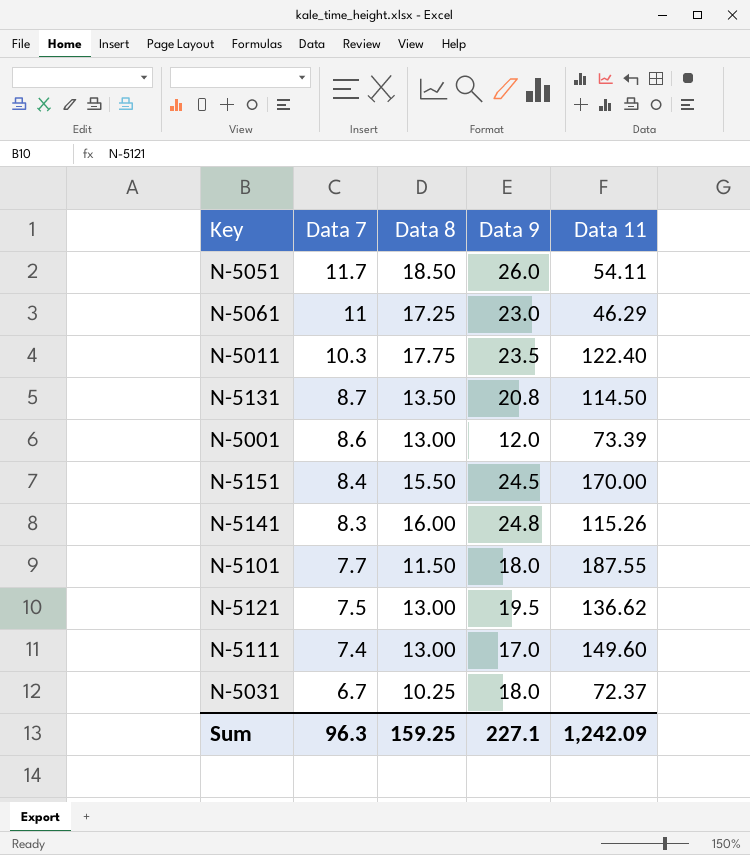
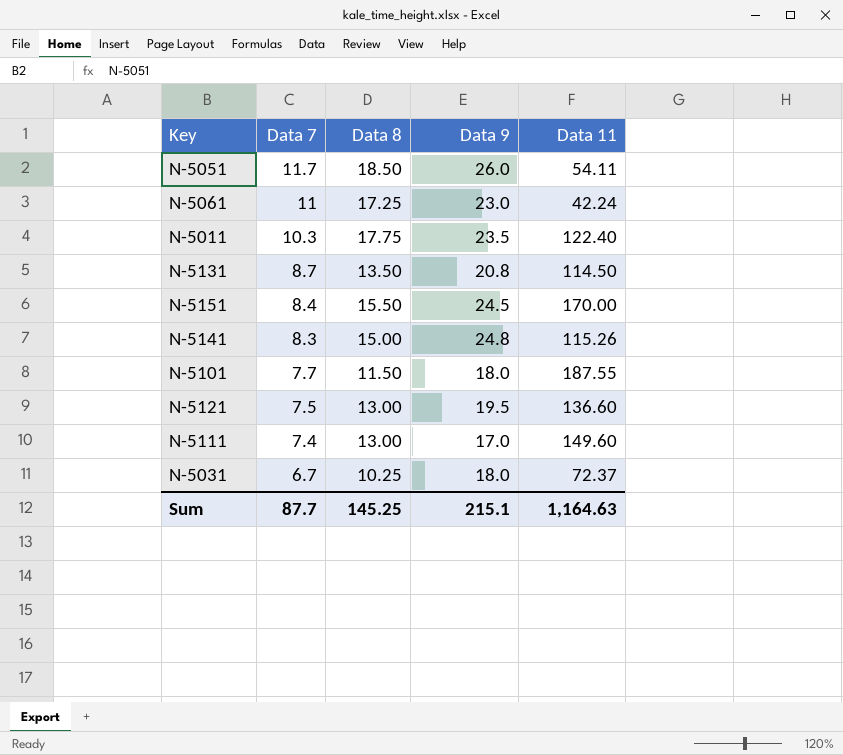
row N-5001: 8.6 | 13.00 | 12.0 | 73.39 -> none
N-5061 | Data 11: 46.29 -> 42.24
N-5141 | Data 8: 16.00 -> 15.00
N-5121 | Data 11: 136.62 -> 136.60
Sum | Data 7: 96.3 -> 87.7
Sum | Data 8: 159.25 -> 145.25
Sum | Data 9: 227.1 -> 215.1
Sum | Data 11: 1,242.09 -> 1,164.63

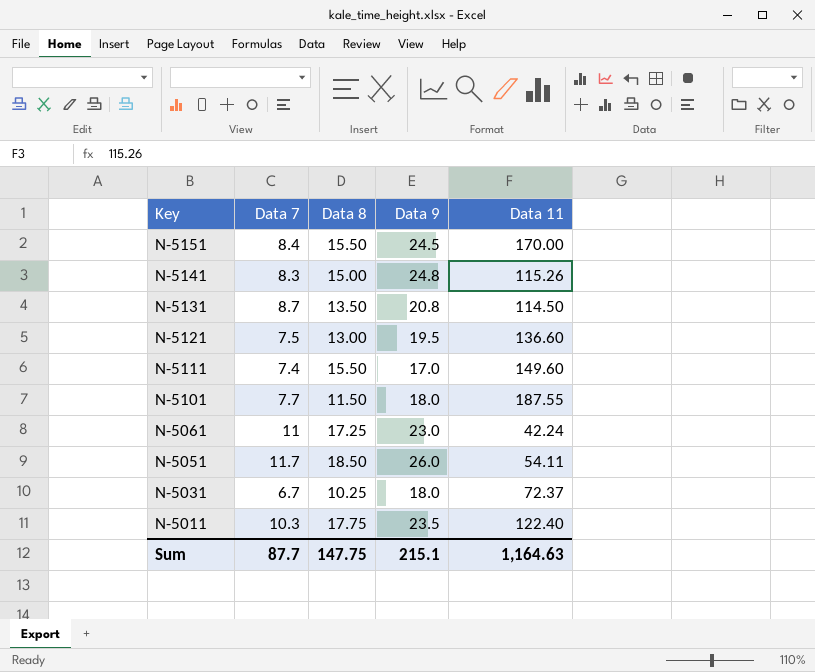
row order: Data 7 descending -> Key descending
N-5111 | Data 8: 13.00 -> 15.50
Sum | Data 8: 145.25 -> 147.75

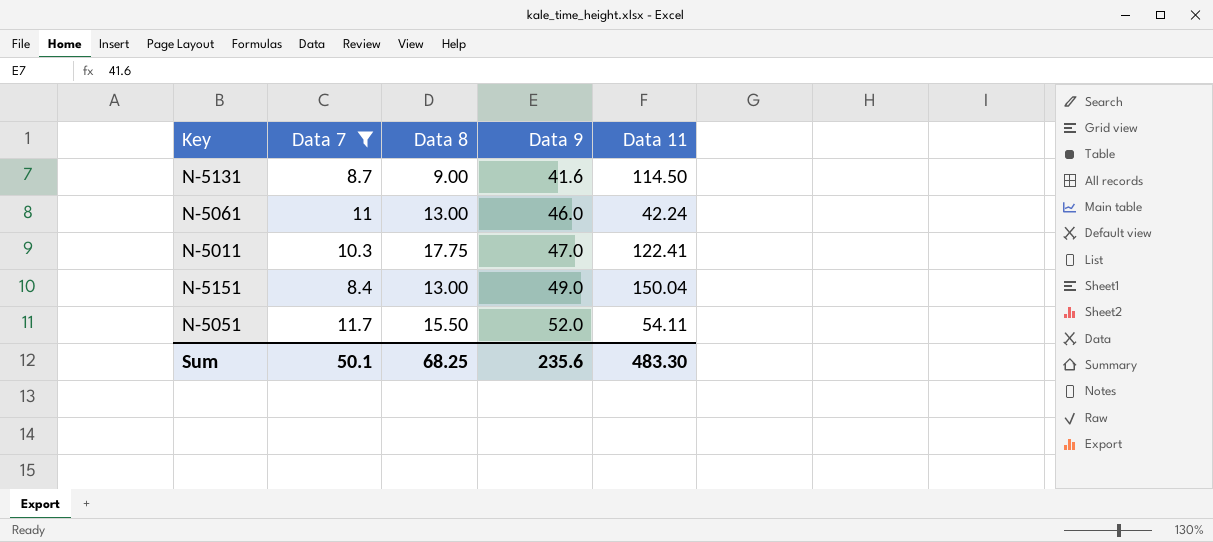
filter: none -> Data 7 >= 8.4
row order: Key descending -> Data 9 ascending
N-5131 | Data 8: 13.50 -> 9.00
N-5131 | Data 9: 20.8 -> 41.6
N-5061 | Data 8: 17.25 -> 13.00
N-5061 | Data 9: 23.0 -> 46.0
N-5011 | Data 9: 23.5 -> 47.0
N-5011 | Data 11: 122.40 -> 122.41
N-5151 | Data 8: 15.50 -> 13.00
N-5151 | Data 9: 24.5 -> 49.0
N-5151 | Data 11: 170.00 -> 150.04
N-5051 | Data 8: 18.50 -> 15.50
N-5051 | Data 9: 26.0 -> 52.0
Sum | Data 7: 87.7 -> 50.1
Sum | Data 8: 147.75 -> 68.25
Sum | Data 9: 215.1 -> 235.6
Sum | Data 11: 1,164.63 -> 483.30

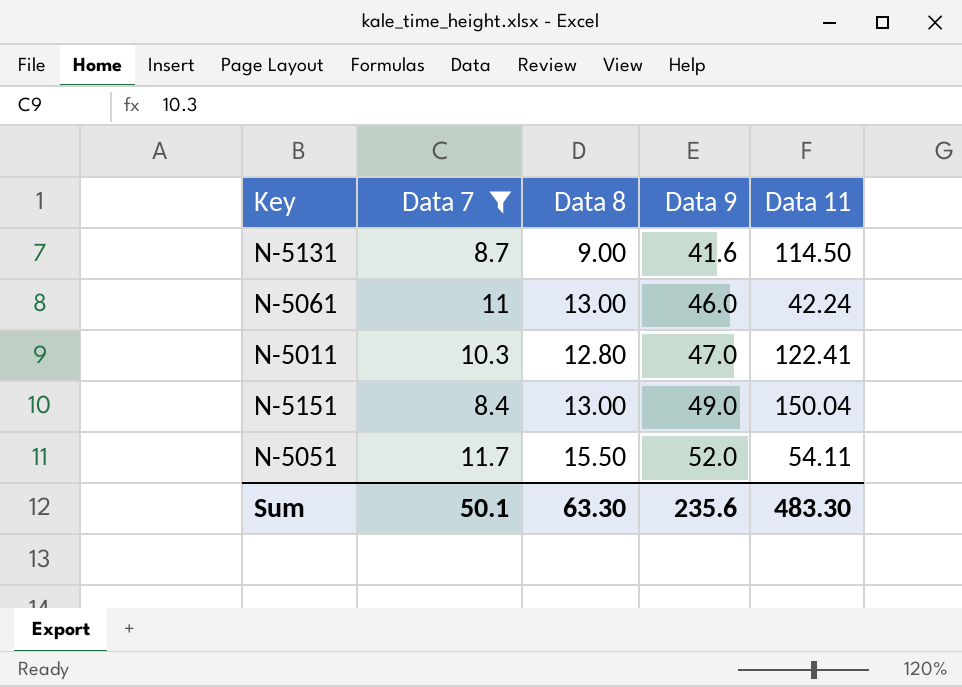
N-5011 | Data 8: 17.75 -> 12.80
Sum | Data 8: 68.25 -> 63.30

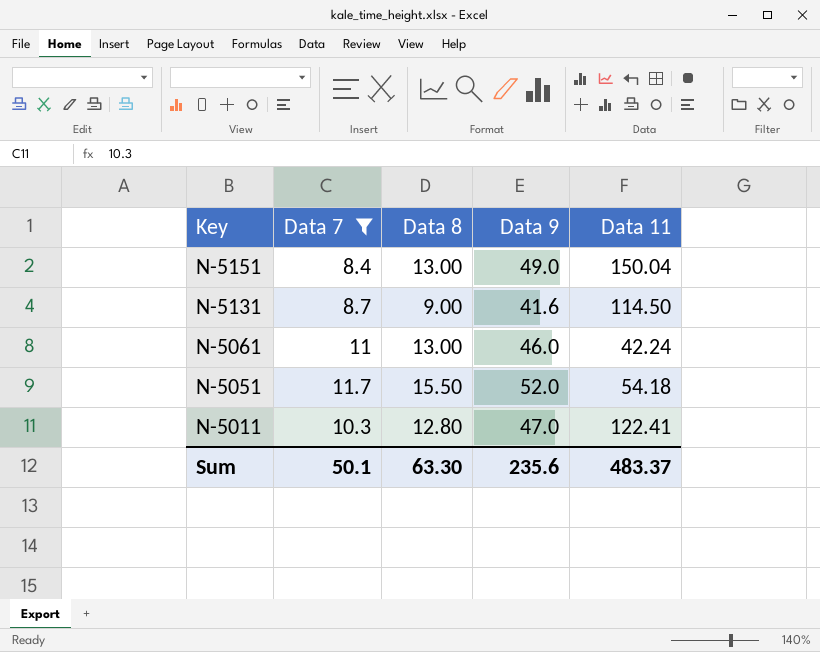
row order: Data 9 ascending -> Key descending
N-5051 | Data 11: 54.11 -> 54.18
Sum | Data 11: 483.30 -> 483.37

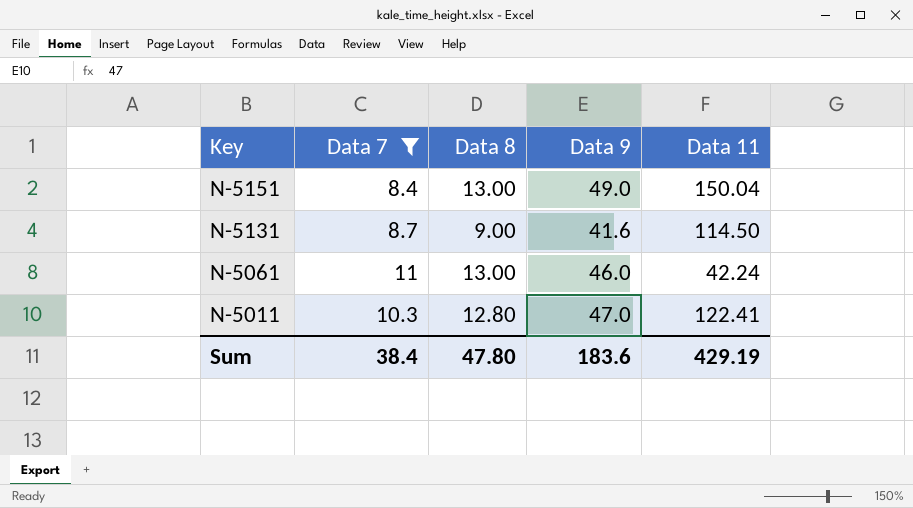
row N-5051: 11.7 | 15.50 | 52.0 | 54.18 -> none
Sum | Data 7: 50.1 -> 38.4
Sum | Data 8: 63.30 -> 47.80
Sum | Data 9: 235.6 -> 183.6
Sum | Data 11: 483.37 -> 429.19

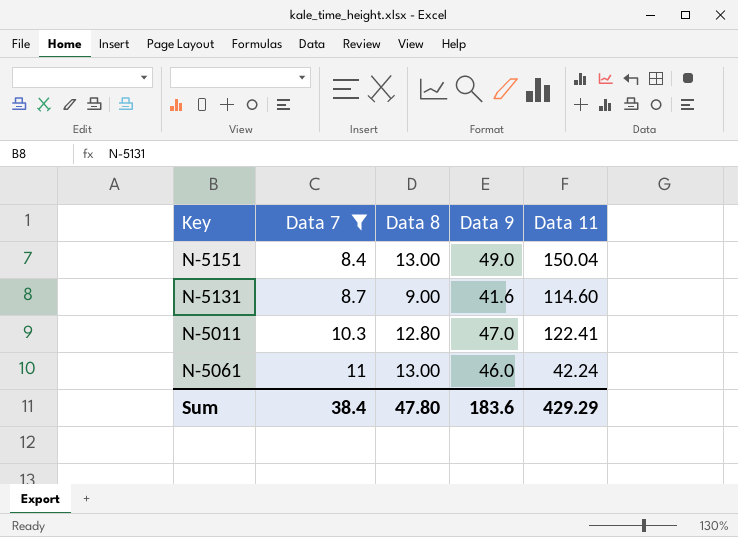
row order: Key descending -> Data 7 ascending
N-5131 | Data 11: 114.50 -> 114.60
Sum | Data 11: 429.19 -> 429.29

